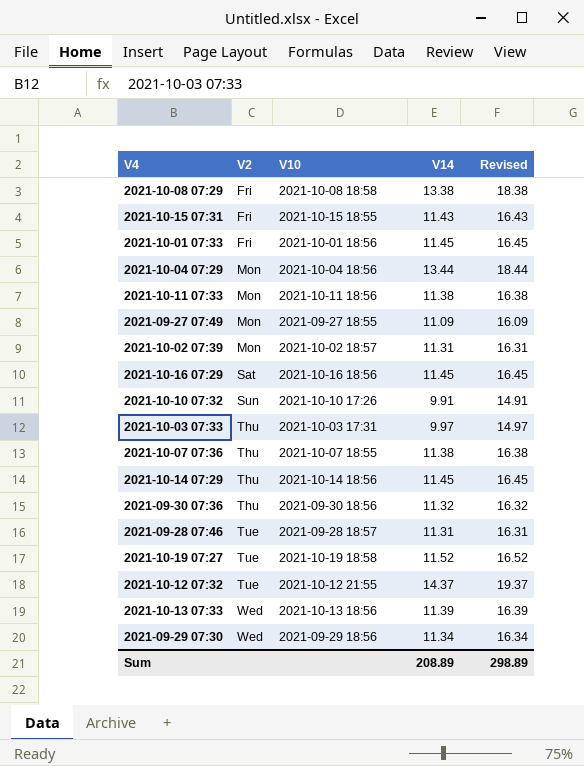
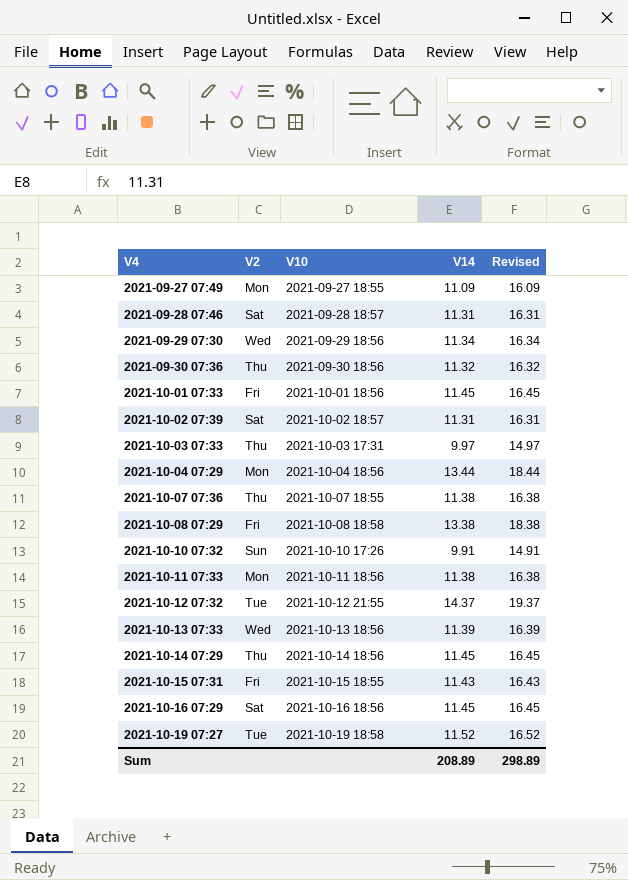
row order: V2 ascending -> V4 ascending
2021-09-28 07:46 | V2: Tue -> Sat
2021-10-02 07:39 | V2: Mon -> Sat

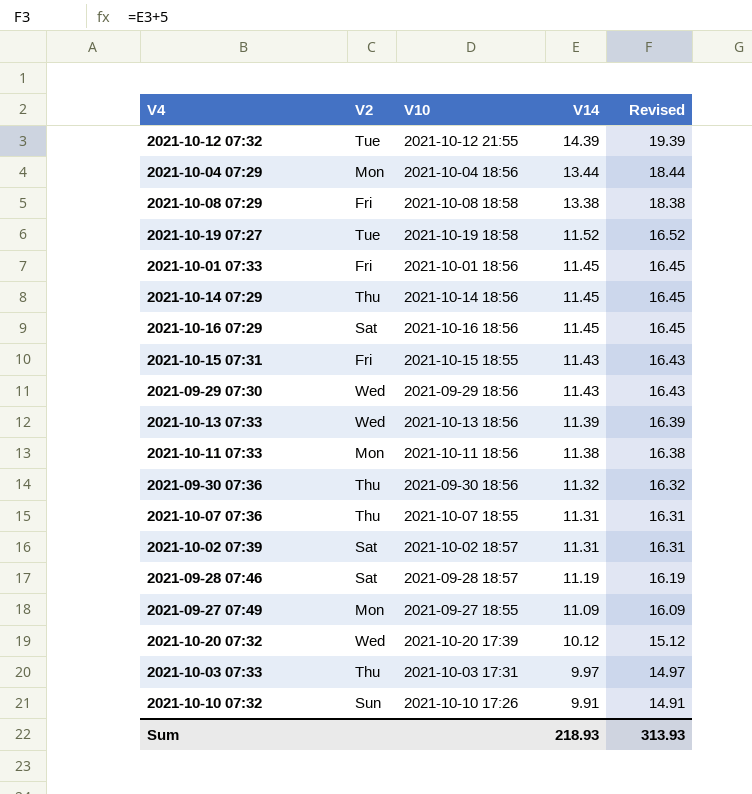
row order: V4 ascending -> V14 descending
2021-10-12 07:32 | V14: 14.37 -> 14.39
2021-10-12 07:32 | Revised: 19.37 -> 19.39
2021-09-29 07:30 | V14: 11.34 -> 11.43
2021-09-29 07:30 | Revised: 16.34 -> 16.43
2021-10-07 07:36 | V14: 11.38 -> 11.31
2021-10-07 07:36 | Revised: 16.38 -> 16.31
2021-09-28 07:46 | V14: 11.31 -> 11.19
2021-09-28 07:46 | Revised: 16.31 -> 16.19
row 2021-10-20 07:32: none -> Wed | 2021-10-20 17:39 | 10.12 | 15.12
Sum | V14: 208.89 -> 218.93
Sum | Revised: 298.89 -> 313.93

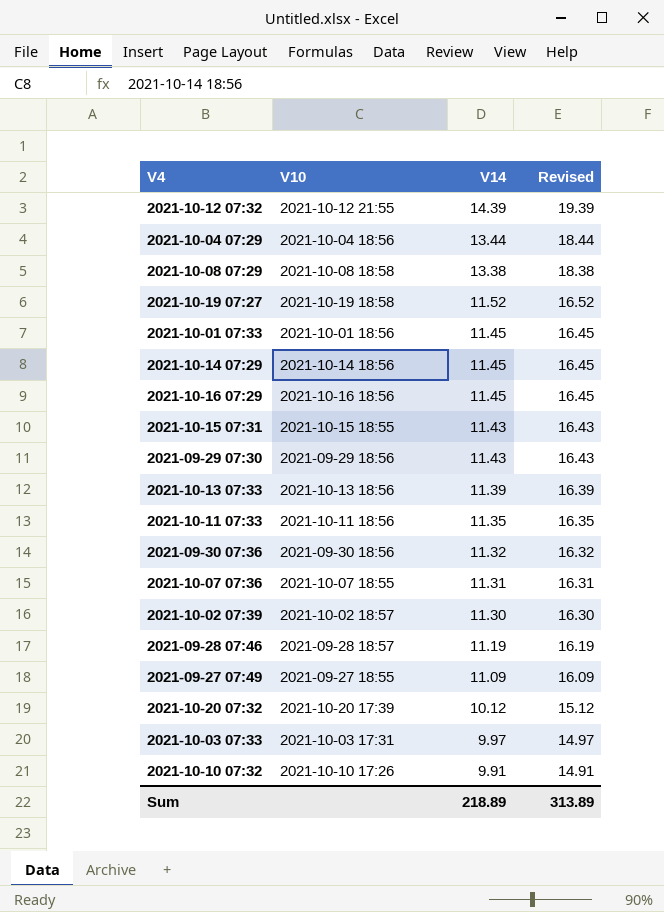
column V2 | position: 2 -> none
2021-10-11 07:33 | V14: 11.38 -> 11.35
2021-10-11 07:33 | Revised: 16.38 -> 16.35
2021-10-02 07:39 | V14: 11.31 -> 11.30
2021-10-02 07:39 | Revised: 16.31 -> 16.30
Sum | V14: 218.93 -> 218.89
Sum | Revised: 313.93 -> 313.89

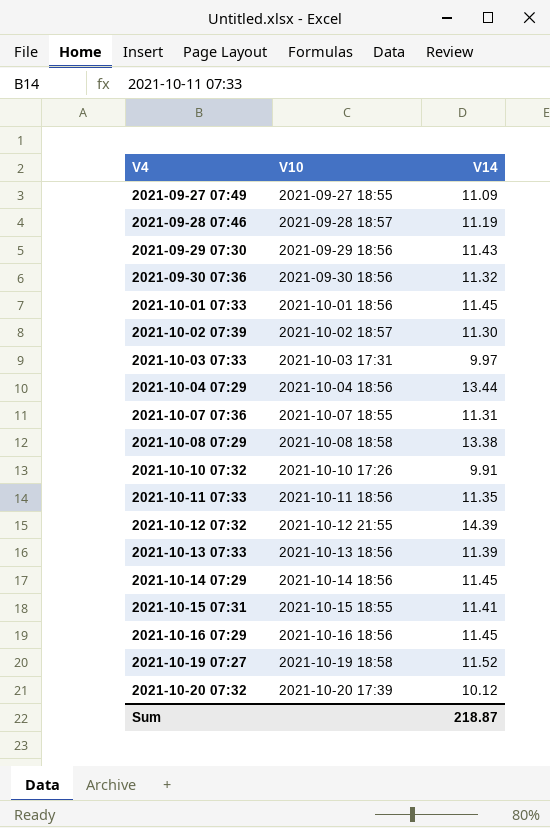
row order: V14 descending -> V4 ascending
column Revised | formula: [V14] + 5 -> none
2021-10-15 07:31 | V14: 11.43 -> 11.41
Sum | V14: 218.89 -> 218.87

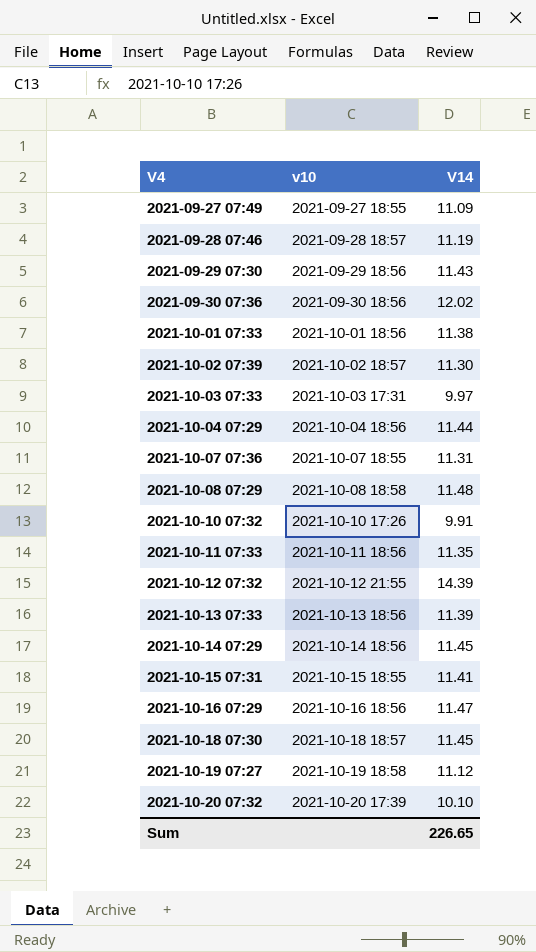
column name: V10 -> v10
2021-09-30 07:36 | V14: 11.32 -> 12.02
2021-10-01 07:33 | V14: 11.45 -> 11.38
2021-10-04 07:29 | V14: 13.44 -> 11.44
2021-10-08 07:29 | V14: 13.38 -> 11.48
2021-10-16 07:29 | V14: 11.45 -> 11.47
row 2021-10-18 07:30: none -> 2021-10-18 18:57 | 11.45
2021-10-19 07:27 | V14: 11.52 -> 11.12
2021-10-20 07:32 | V14: 10.12 -> 10.10
Sum | V14: 218.87 -> 226.65

